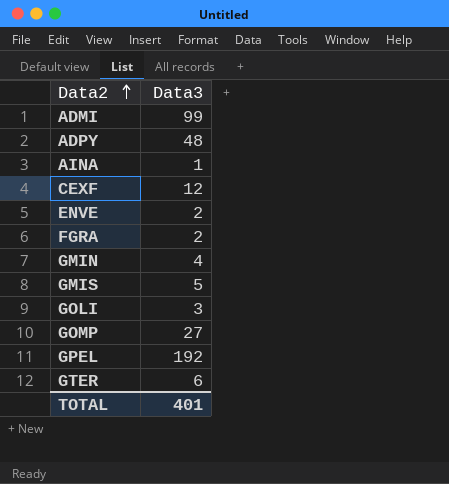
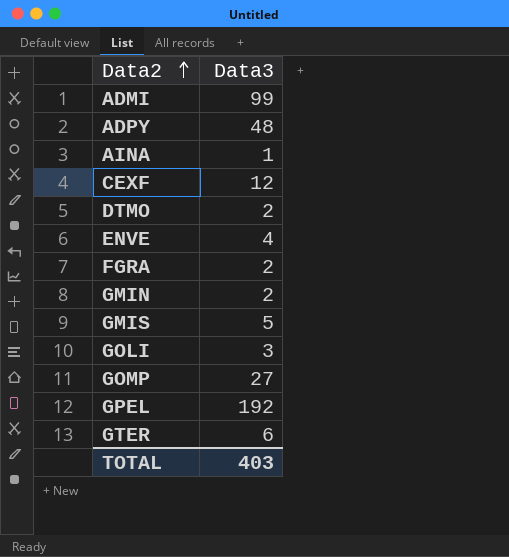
row DTMO: none -> 2
ENVE | Data3: 2 -> 4
GMIN | Data3: 4 -> 2
TOTAL | Data3: 401 -> 403

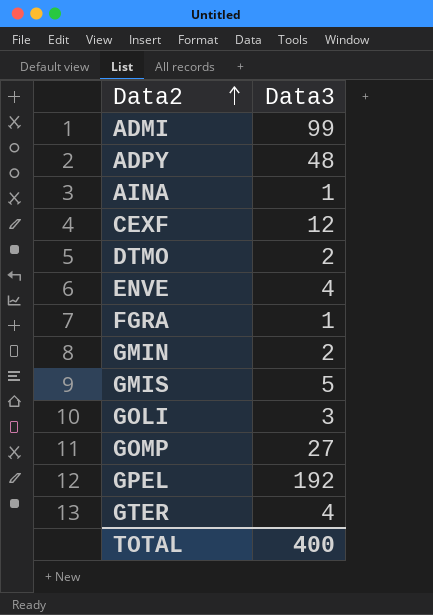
FGRA | Data3: 2 -> 1
GTER | Data3: 6 -> 4
TOTAL | Data3: 403 -> 400

